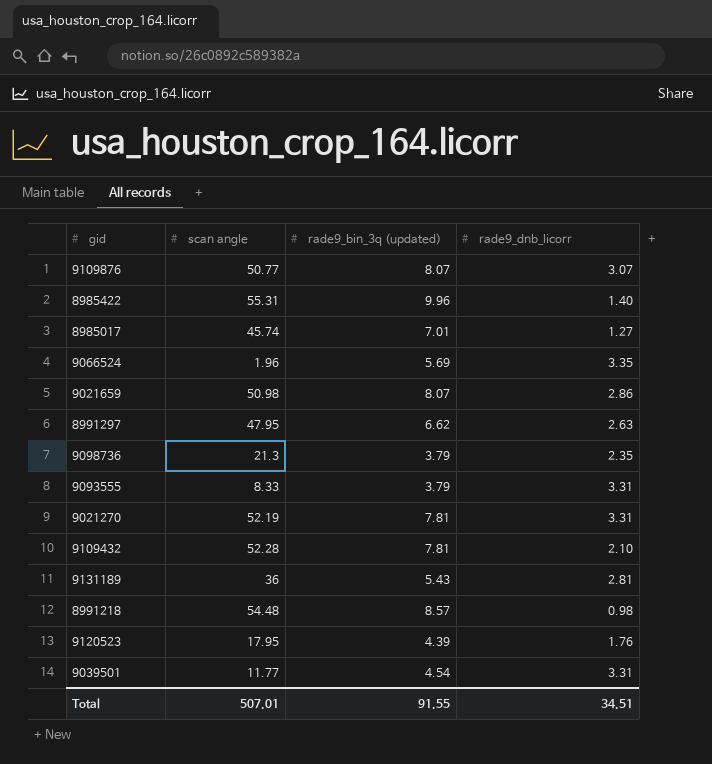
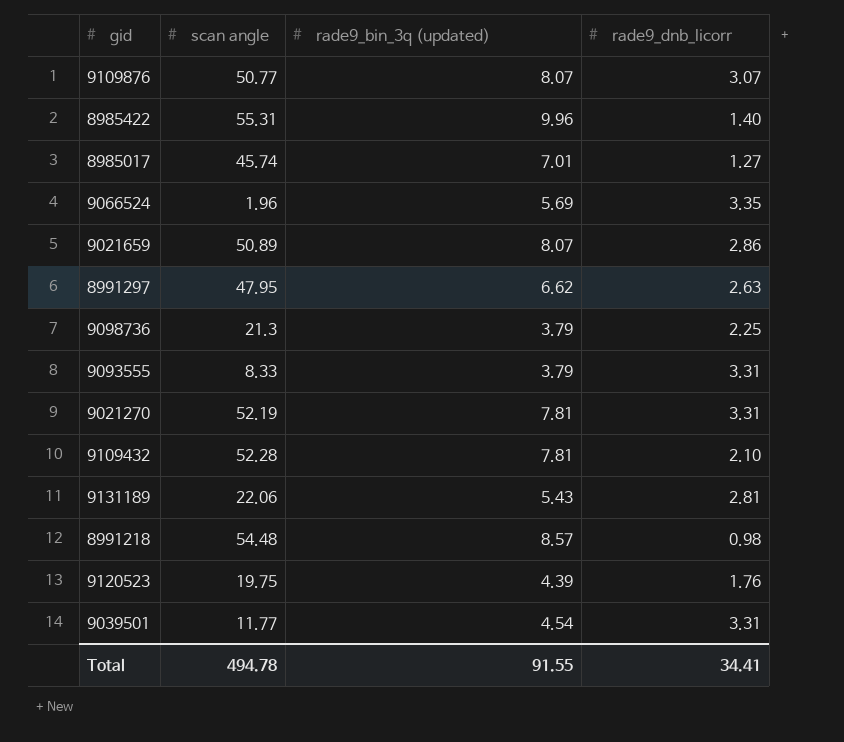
9021659 | scan angle: 50.98 -> 50.89
9098736 | rade9_dnb_licorr: 2.35 -> 2.25
9131189 | scan angle: 36 -> 22.06
9120523 | scan angle: 17.95 -> 19.75
Total | scan angle: 507.01 -> 494.78
Total | rade9_dnb_licorr: 34.51 -> 34.41

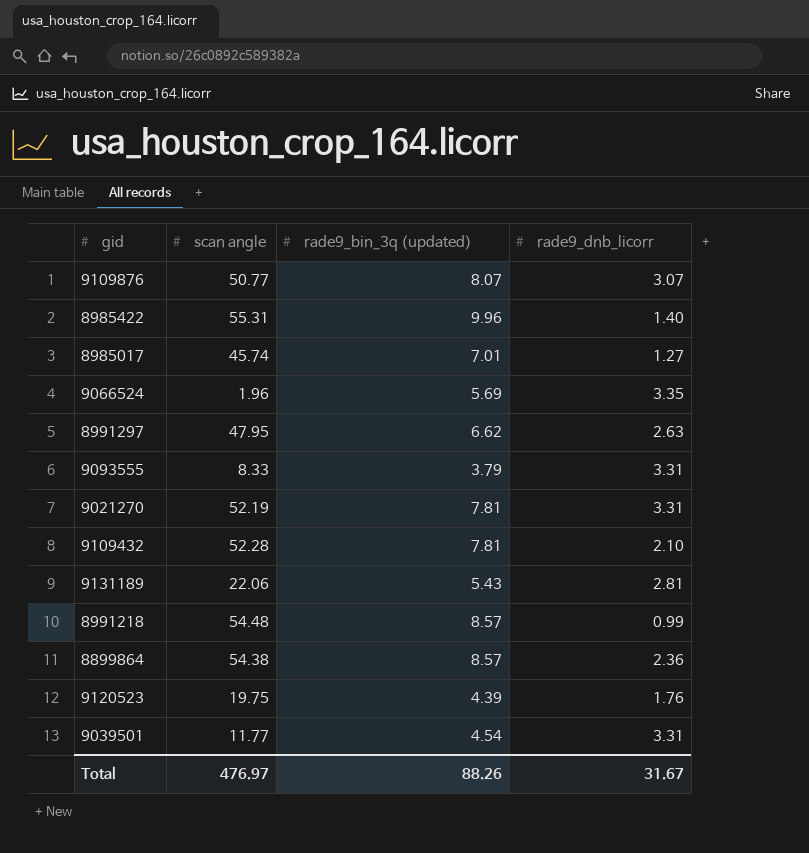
row 9021659: 50.89 | 8.07 | 2.86 -> none
row 9098736: 21.3 | 3.79 | 2.25 -> none
8991218 | rade9_dnb_licorr: 0.98 -> 0.99
row 8899864: none -> 54.38 | 8.57 | 2.36
Total | scan angle: 494.78 -> 476.97
Total | rade9_bin_3q (updated): 91.55 -> 88.26
Total | rade9_dnb_licorr: 34.41 -> 31.67

